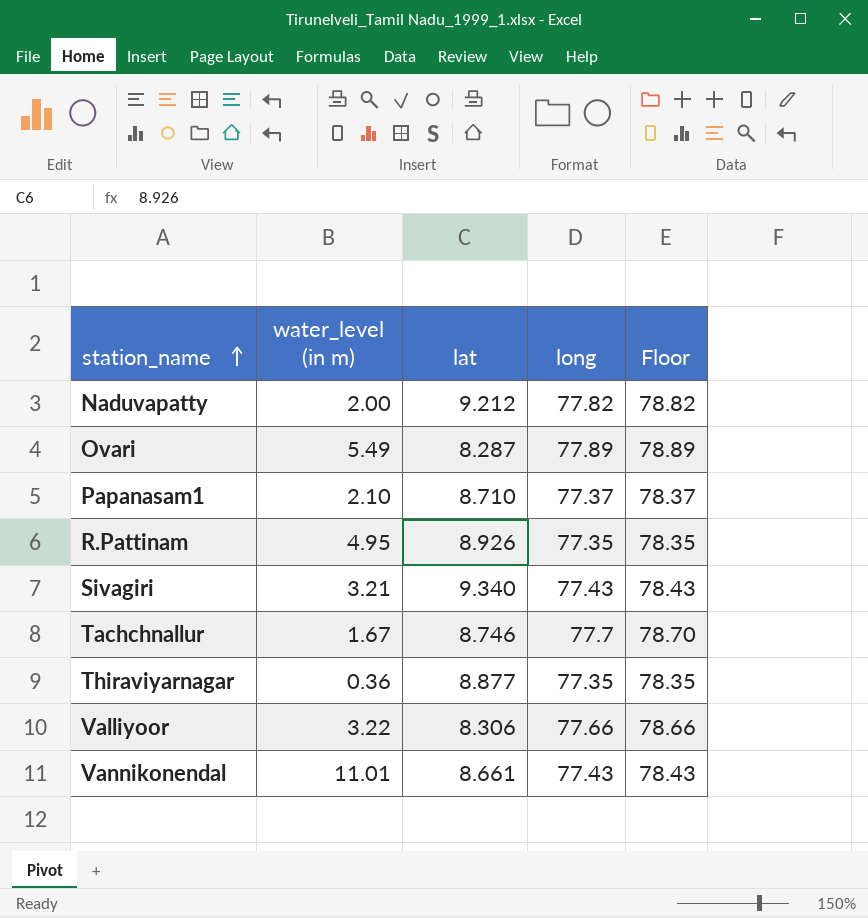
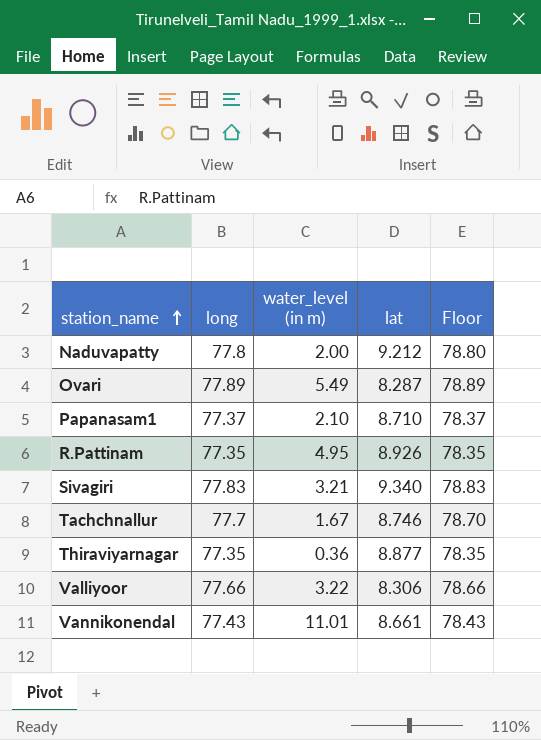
column long | position: 4 -> 2
Naduvapatty | long: 77.82 -> 77.8
Naduvapatty | Floor: 78.82 -> 78.80
Sivagiri | long: 77.43 -> 77.83
Sivagiri | Floor: 78.43 -> 78.83

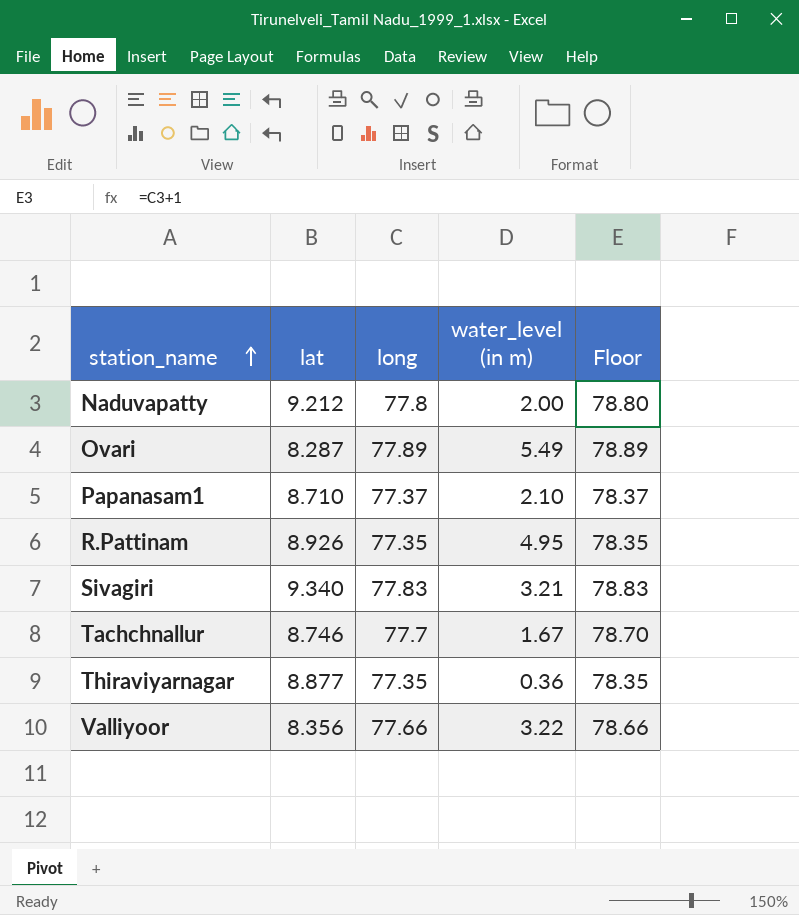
column lat | position: 4 -> 2
row Vannikonendal: 77.43 | 11.01 | 8.661 | 78.43 -> none
Valliyoor | lat: 8.306 -> 8.356

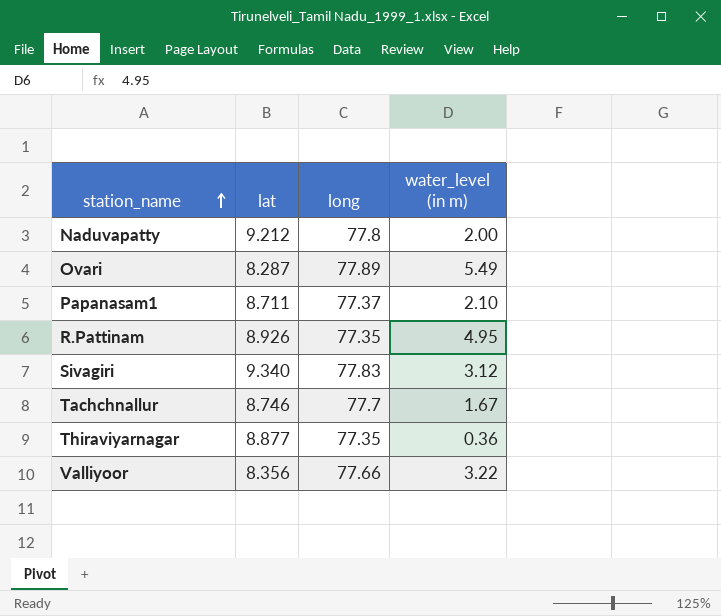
column Floor | formula: [long] + 1 -> none
Papanasam1 | lat: 8.710 -> 8.711
Sivagiri | water_level (in m): 3.21 -> 3.12

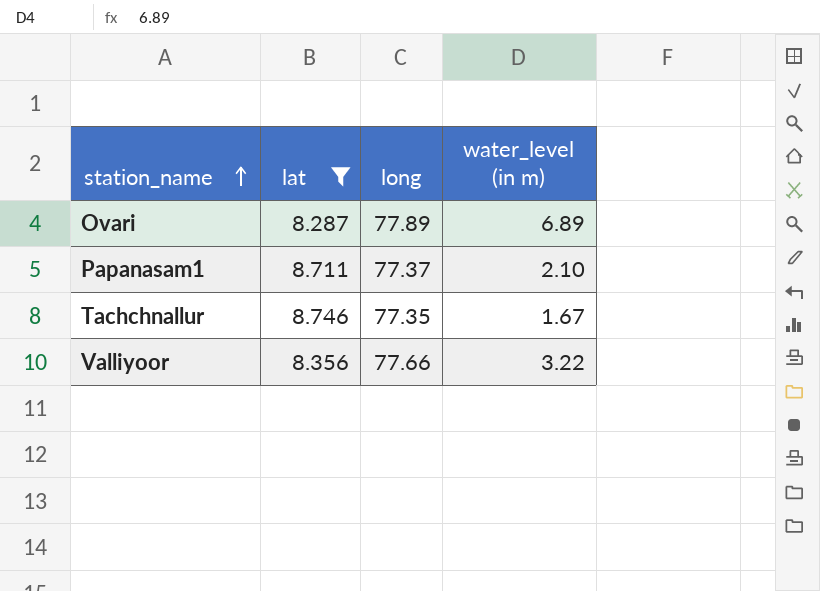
filter: none -> lat <= 8.746
Ovari | water_level (in m): 5.49 -> 6.89
Tachchnallur | long: 77.7 -> 77.35

